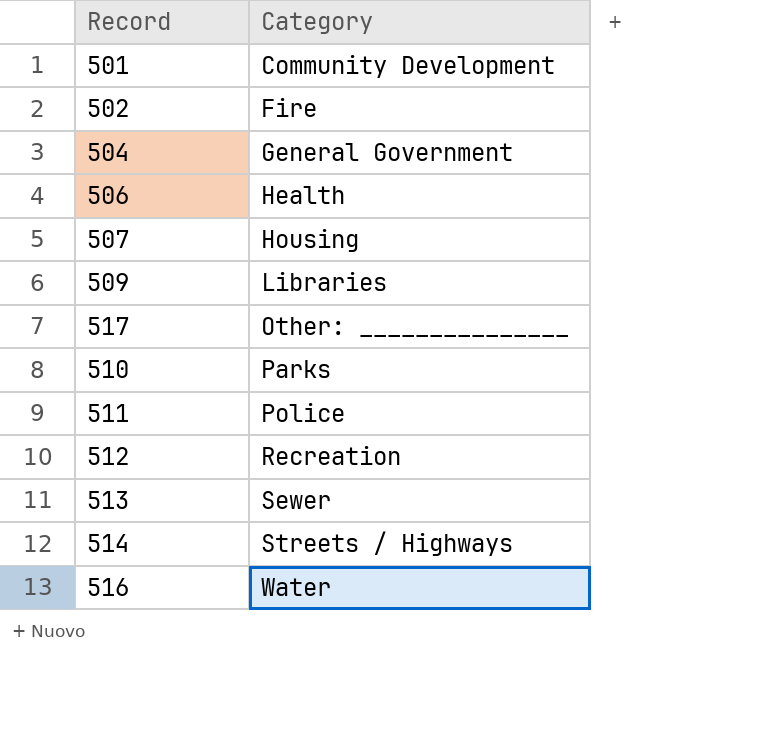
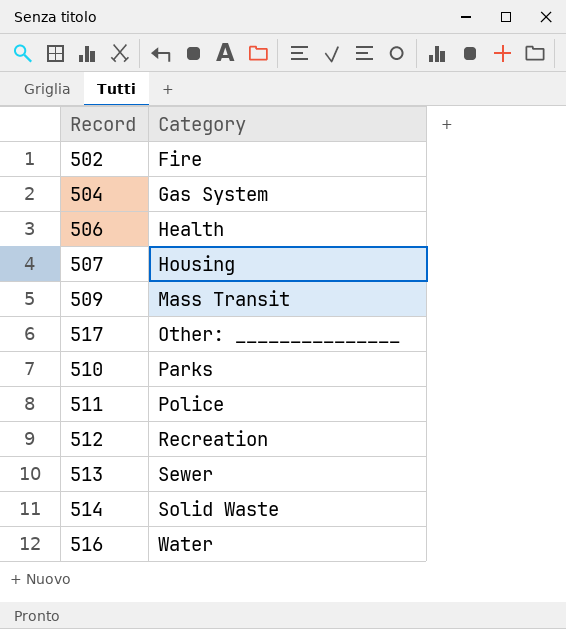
row 501: Community Development -> none
504 | Category: General Government -> Gas System
509 | Category: Libraries -> Mass Transit
514 | Category: Streets / Highways -> Solid Waste

